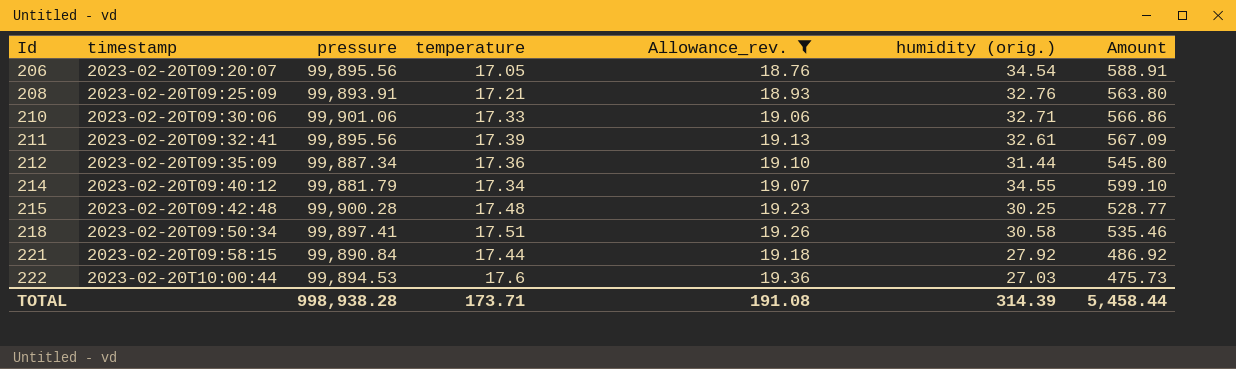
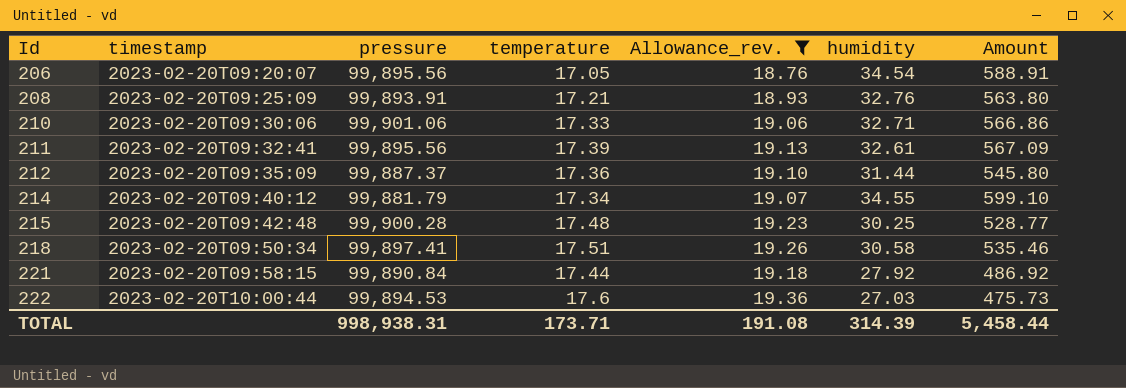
column name: humidity (orig.) -> humidity
212 | pressure: 99,887.34 -> 99,887.37
TOTAL | pressure: 998,938.28 -> 998,938.31

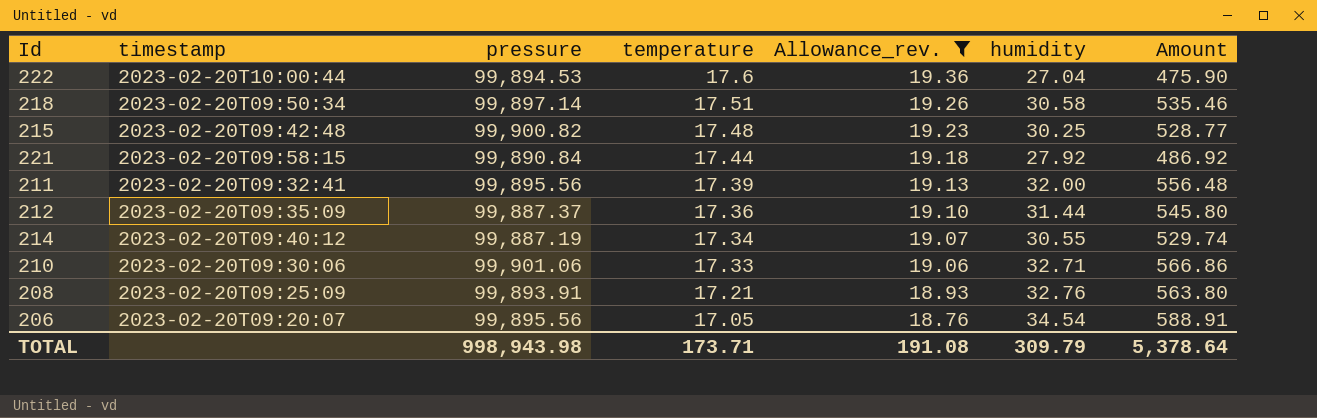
row order: Id ascending -> temperature descending
222 | humidity: 27.03 -> 27.04
222 | Amount: 475.73 -> 475.90
218 | pressure: 99,897.41 -> 99,897.14
215 | pressure: 99,900.28 -> 99,900.82
211 | humidity: 32.61 -> 32.00
211 | Amount: 567.09 -> 556.48
214 | pressure: 99,881.79 -> 99,887.19
214 | humidity: 34.55 -> 30.55
214 | Amount: 599.10 -> 529.74
TOTAL | pressure: 998,938.31 -> 998,943.98
TOTAL | humidity: 314.39 -> 309.79
TOTAL | Amount: 5,458.44 -> 5,378.64

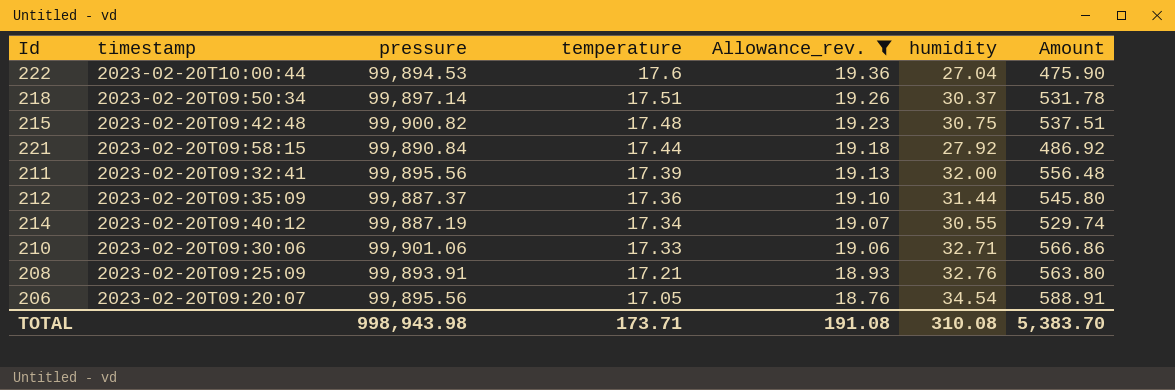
218 | humidity: 30.58 -> 30.37
218 | Amount: 535.46 -> 531.78
215 | humidity: 30.25 -> 30.75
215 | Amount: 528.77 -> 537.51
TOTAL | humidity: 309.79 -> 310.08
TOTAL | Amount: 5,378.64 -> 5,383.70

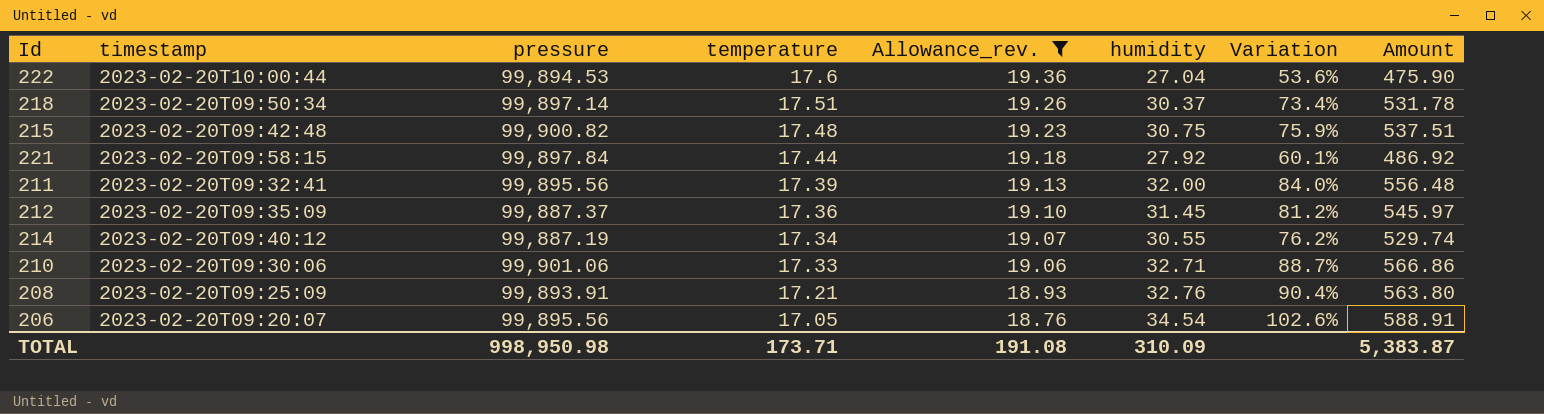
column Variation | formula: none -> ([humidity] - [temperature]) / [temperature]
221 | pressure: 99,890.84 -> 99,897.84
212 | humidity: 31.44 -> 31.45
212 | Amount: 545.80 -> 545.97
TOTAL | pressure: 998,943.98 -> 998,950.98
TOTAL | humidity: 310.08 -> 310.09
TOTAL | Amount: 5,383.70 -> 5,383.87

